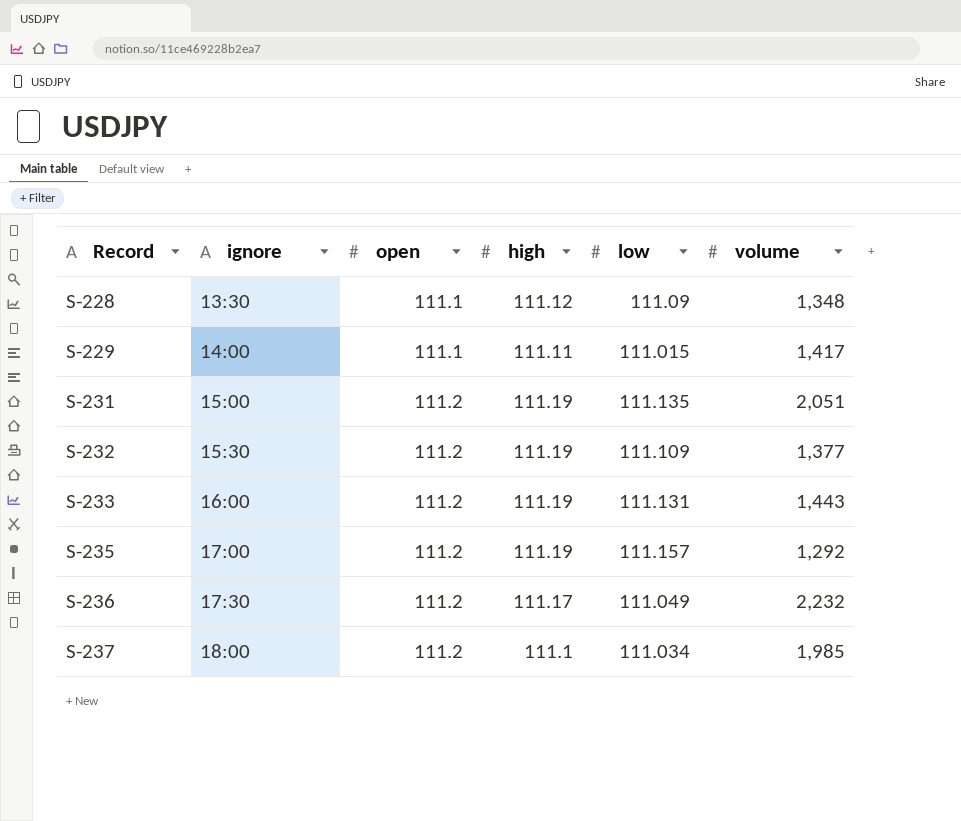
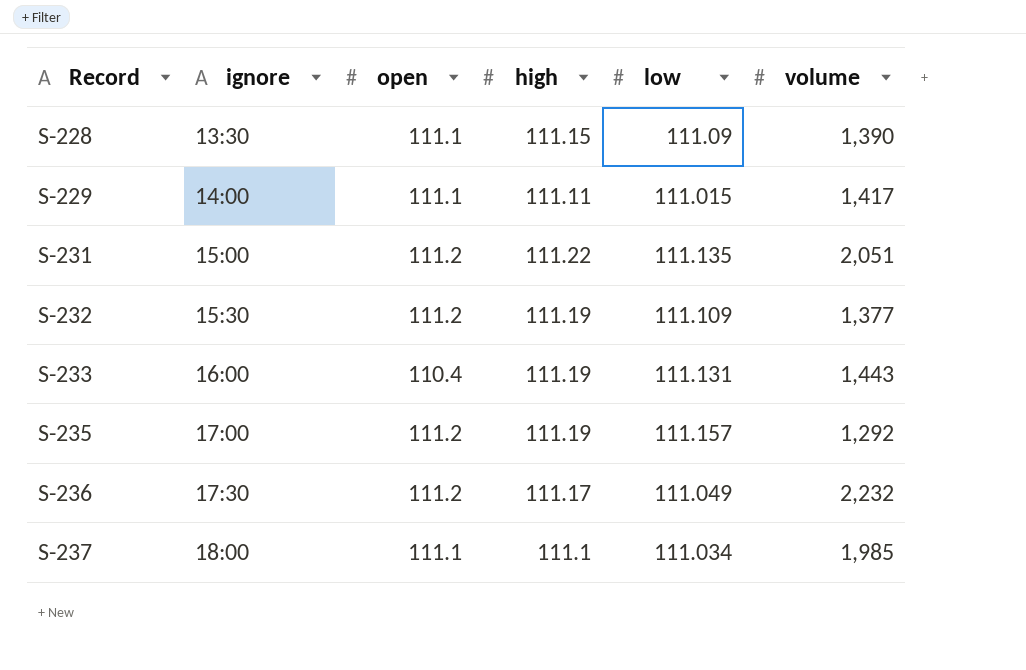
S-228 | high: 111.12 -> 111.15
S-228 | volume: 1,348 -> 1,390
S-231 | high: 111.19 -> 111.22
S-233 | open: 111.2 -> 110.4
S-237 | open: 111.2 -> 111.1

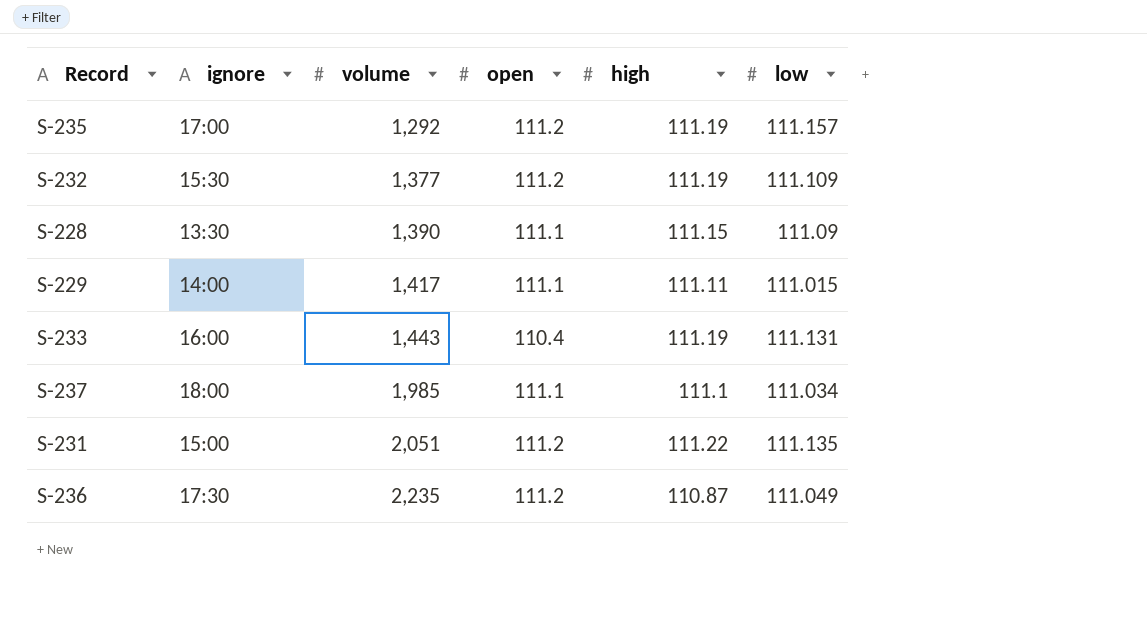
row order: Record ascending -> volume ascending
column volume | position: 6 -> 3
S-236 | volume: 2,232 -> 2,235
S-236 | high: 111.17 -> 110.87

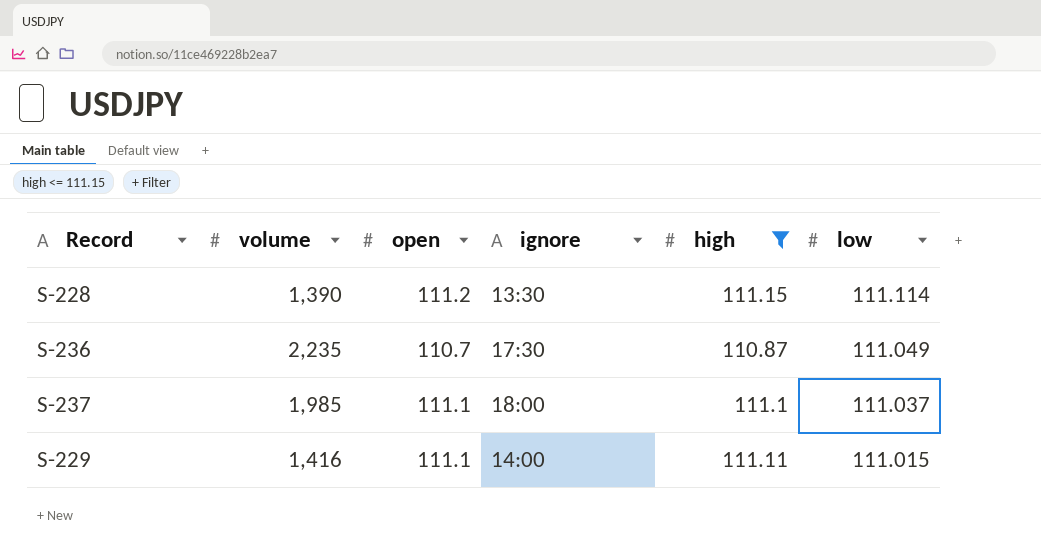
filter: none -> high <= 111.15
row order: volume ascending -> low descending
column ignore | position: 2 -> 4
S-228 | open: 111.1 -> 111.2
S-228 | low: 111.09 -> 111.114
S-236 | open: 111.2 -> 110.7
S-237 | low: 111.034 -> 111.037
S-229 | volume: 1,417 -> 1,416

